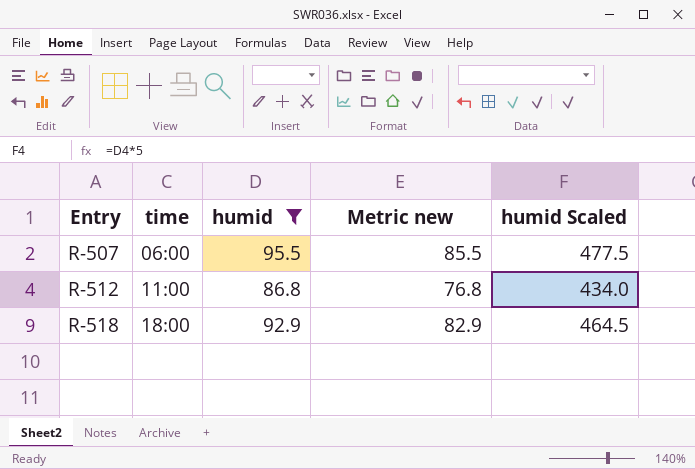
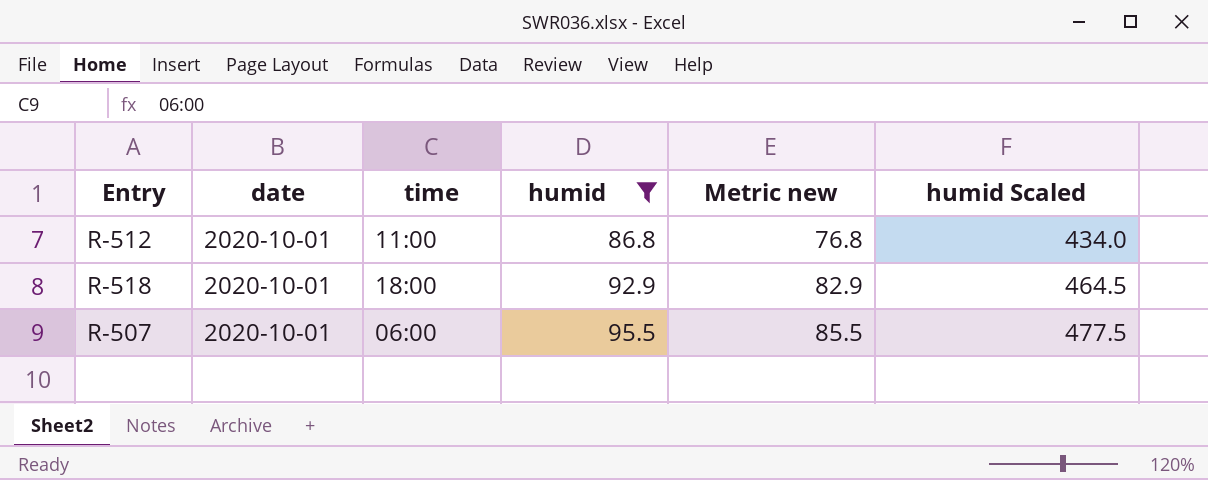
row order: Entry ascending -> humid ascending
column date | position: none -> 2

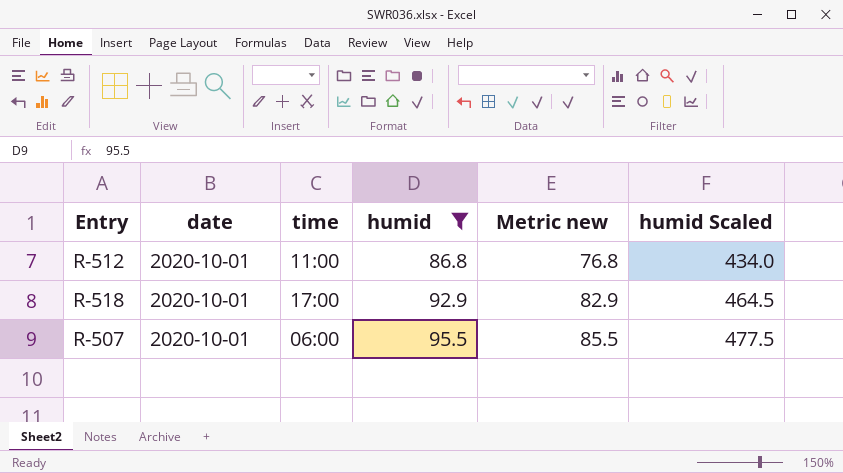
R-518 | time: 18:00 -> 17:00

